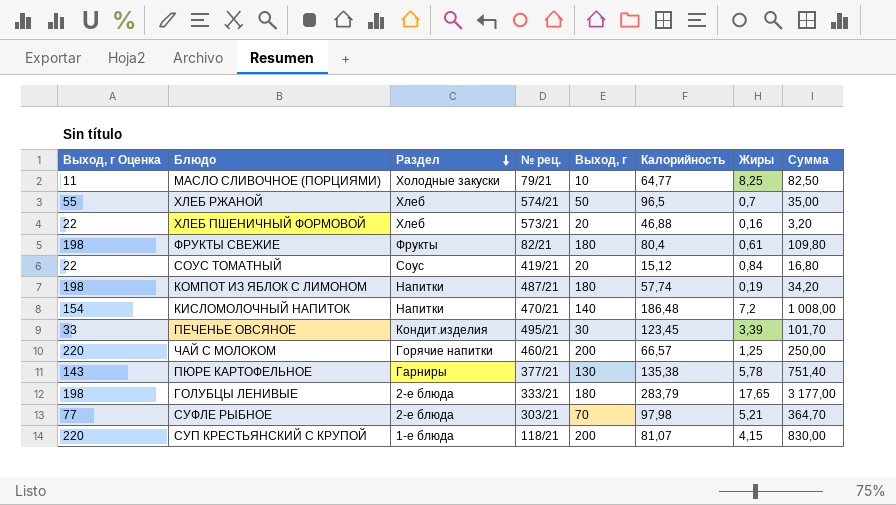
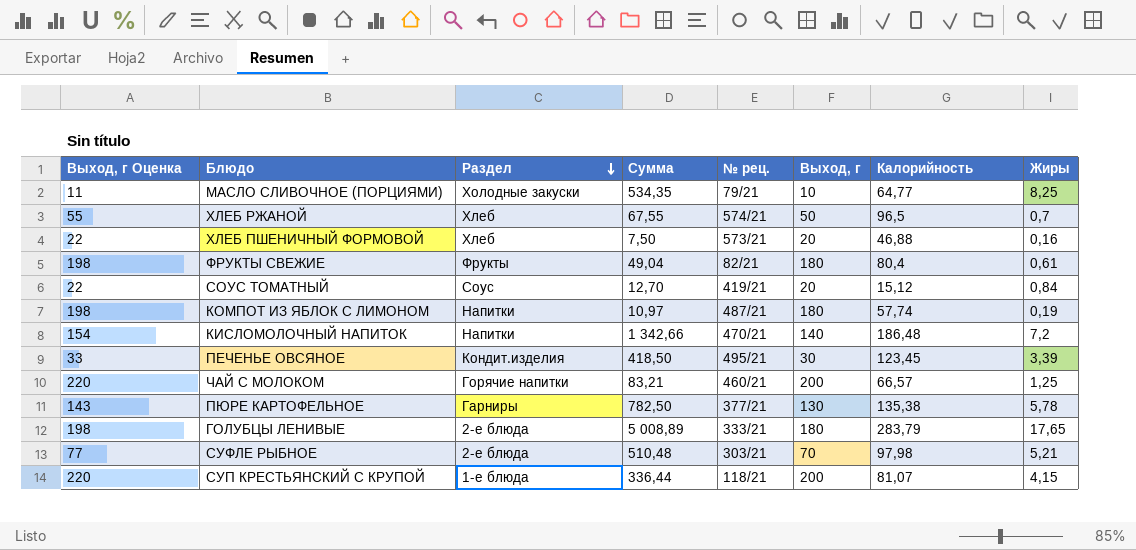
column Сумма | formula: [Выход, г] * [Жиры] -> [Калорийность] * [Жиры]
column Сумма | position: 8 -> 4

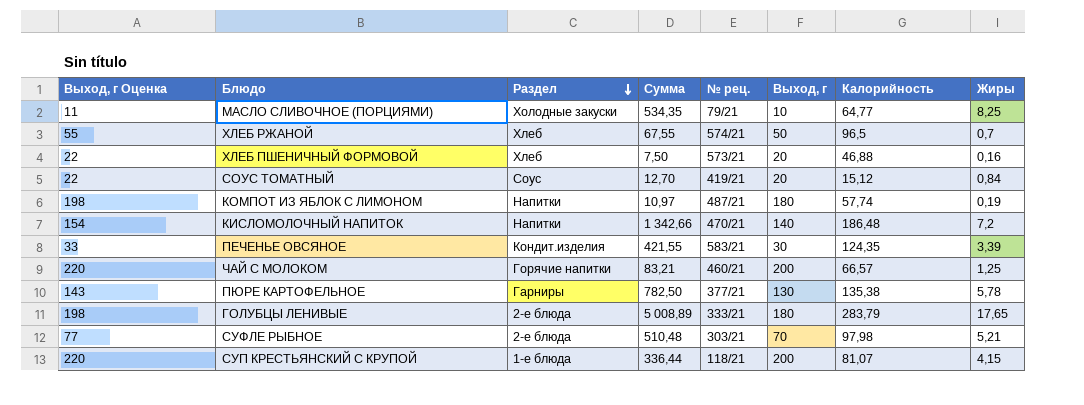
row ФРУКТЫ СВЕЖИЕ: 198 | Фрукты | 49,04 | 82/21 | 180 | 80,4 | 0,61 -> none
ПЕЧЕНЬЕ ОВСЯНОЕ | Сумма: 418,50 -> 421,55
ПЕЧЕНЬЕ ОВСЯНОЕ | № рец.: 495/21 -> 583/21
ПЕЧЕНЬЕ ОВСЯНОЕ | Калорийность: 123,45 -> 124,35

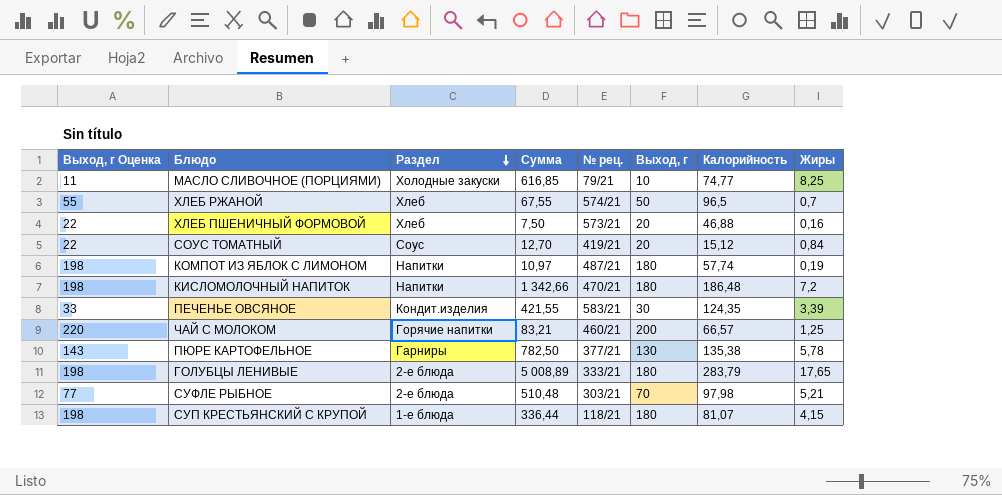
МАСЛО СЛИВОЧНОЕ (ПОРЦИЯМИ) | Сумма: 534,35 -> 616,85
МАСЛО СЛИВОЧНОЕ (ПОРЦИЯМИ) | Калорийность: 64,77 -> 74,77
КИСЛОМОЛОЧНЫЙ НАПИТОК | Выход, г Оценка: 154 -> 198
КИСЛОМОЛОЧНЫЙ НАПИТОК | Выход, г: 140 -> 180
СУП КРЕСТЬЯНСКИЙ С КРУПОЙ | Выход, г Оценка: 220 -> 198
СУП КРЕСТЬЯНСКИЙ С КРУПОЙ | Выход, г: 200 -> 180

